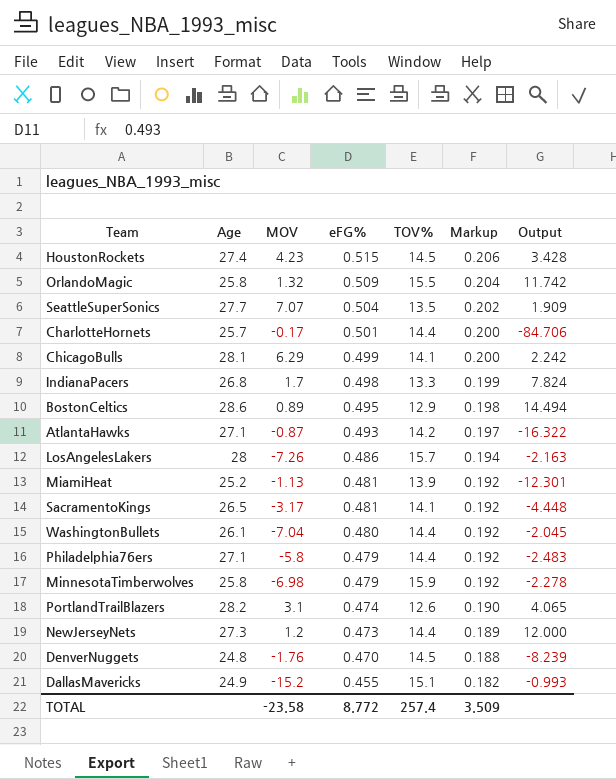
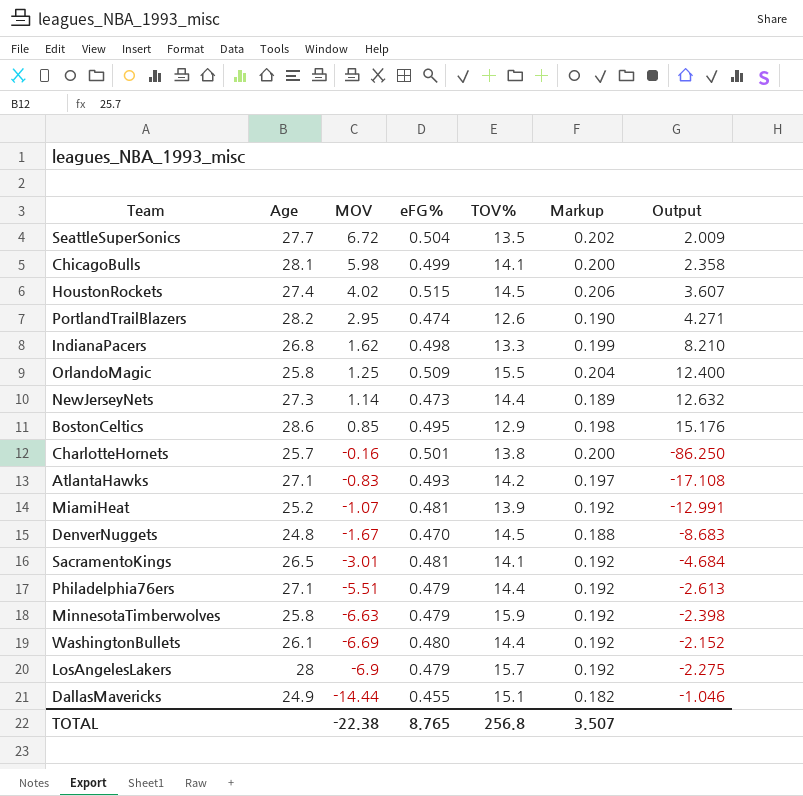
row order: eFG% descending -> MOV descending
SeattleSuperSonics | MOV: 7.07 -> 6.72
SeattleSuperSonics | Output: 1.909 -> 2.009
ChicagoBulls | MOV: 6.29 -> 5.98
ChicagoBulls | Output: 2.242 -> 2.358
HoustonRockets | MOV: 4.23 -> 4.02
HoustonRockets | Output: 3.428 -> 3.607
PortlandTrailBlazers | MOV: 3.1 -> 2.95
PortlandTrailBlazers | Output: 4.065 -> 4.271
IndianaPacers | MOV: 1.7 -> 1.62
IndianaPacers | Output: 7.824 -> 8.210
OrlandoMagic | MOV: 1.32 -> 1.25
OrlandoMagic | Output: 11.742 -> 12.400
NewJerseyNets | MOV: 1.2 -> 1.14
NewJerseyNets | Output: 12.000 -> 12.632
BostonCeltics | MOV: 0.89 -> 0.85
BostonCeltics | Output: 14.494 -> 15.176
CharlotteHornets | MOV: -0.17 -> -0.16
CharlotteHornets | TOV%: 14.4 -> 13.8
CharlotteHornets | Output: -84.706 -> -86.250
AtlantaHawks | MOV: -0.87 -> -0.83
AtlantaHawks | Output: -16.322 -> -17.108
MiamiHeat | MOV: -1.13 -> -1.07
MiamiHeat | Output: -12.301 -> -12.991
DenverNuggets | MOV: -1.76 -> -1.67
DenverNuggets | Output: -8.239 -> -8.683
SacramentoKings | MOV: -3.17 -> -3.01
SacramentoKings | Output: -4.448 -> -4.684
Philadelphia76ers | MOV: -5.8 -> -5.51
Philadelphia76ers | Output: -2.483 -> -2.613
MinnesotaTimberwolves | MOV: -6.98 -> -6.63
MinnesotaTimberwolves | Output: -2.278 -> -2.398
WashingtonBullets | MOV: -7.04 -> -6.69
WashingtonBullets | Output: -2.045 -> -2.152
LosAngelesLakers | MOV: -7.26 -> -6.9
LosAngelesLakers | eFG%: 0.486 -> 0.479
LosAngelesLakers | Markup: 0.194 -> 0.192
LosAngelesLakers | Output: -2.163 -> -2.275
DallasMavericks | MOV: -15.2 -> -14.44
DallasMavericks | Output: -0.993 -> -1.046
TOTAL | MOV: -23.58 -> -22.38
TOTAL | eFG%: 8.772 -> 8.765
TOTAL | TOV%: 257.4 -> 256.8
TOTAL | Markup: 3.509 -> 3.507

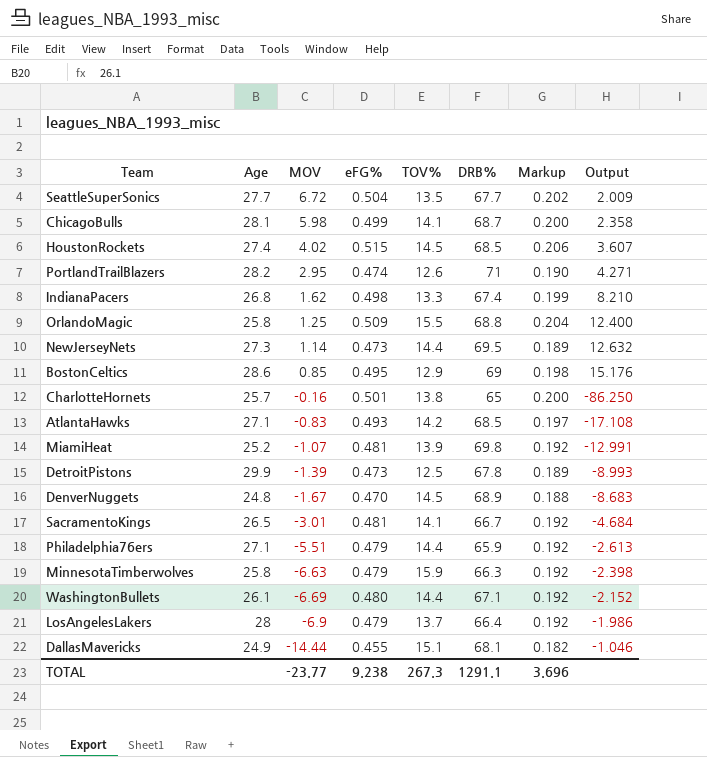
column DRB% | position: none -> 6
row DetroitPistons: none -> 29.9 | -1.39 | 0.473 | 12.5 | 67.8 | 0.189 | -8.993
LosAngelesLakers | TOV%: 15.7 -> 13.7
LosAngelesLakers | Output: -2.275 -> -1.986
TOTAL | MOV: -22.38 -> -23.77
TOTAL | eFG%: 8.765 -> 9.238
TOTAL | TOV%: 256.8 -> 267.3
TOTAL | Markup: 3.507 -> 3.696

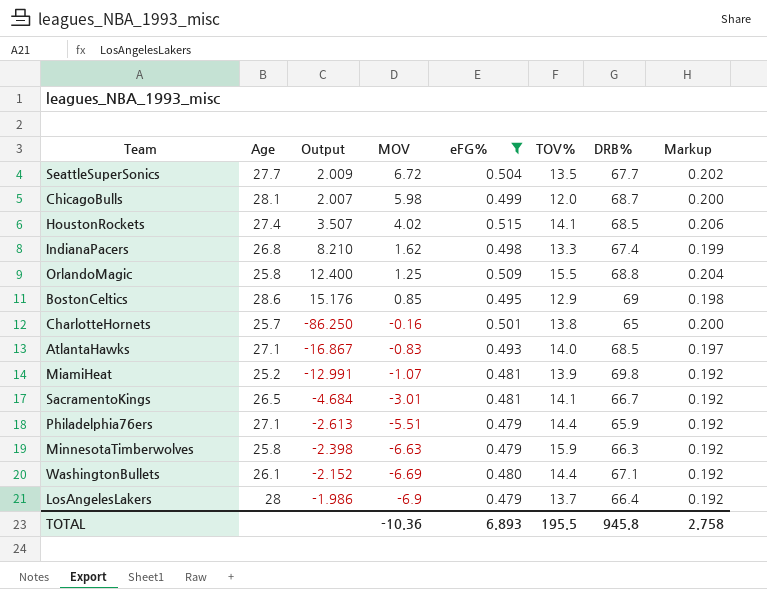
filter: none -> eFG% >= 0.479
column Output | position: 8 -> 3
ChicagoBulls | Output: 2.358 -> 2.007
ChicagoBulls | TOV%: 14.1 -> 12.0
HoustonRockets | Output: 3.607 -> 3.507
HoustonRockets | TOV%: 14.5 -> 14.1
AtlantaHawks | Output: -17.108 -> -16.867
AtlantaHawks | TOV%: 14.2 -> 14.0
TOTAL | MOV: -23.77 -> -10.36
TOTAL | eFG%: 9.238 -> 6.893
TOTAL | TOV%: 267.3 -> 195.5
TOTAL | DRB%: 1291.1 -> 945.8
TOTAL | Markup: 3.696 -> 2.758

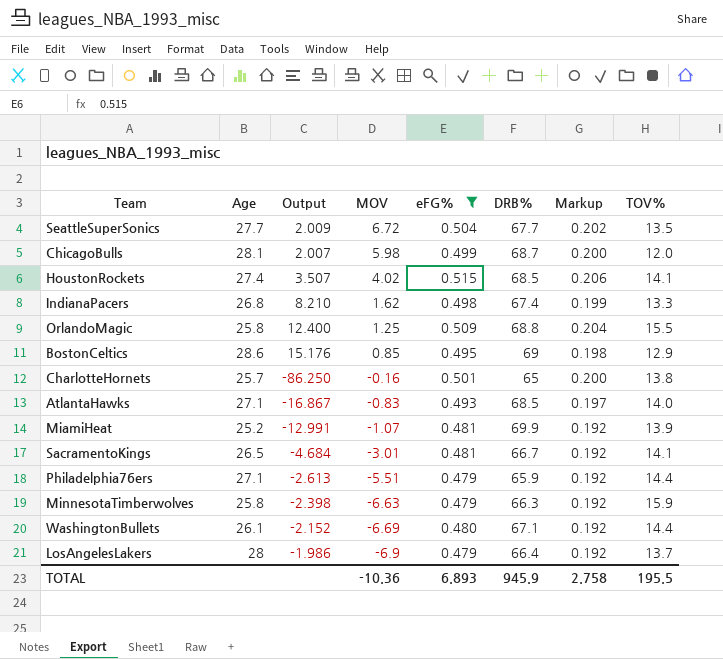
column TOV% | position: 6 -> 8
MiamiHeat | DRB%: 69.8 -> 69.9
TOTAL | DRB%: 945.8 -> 945.9

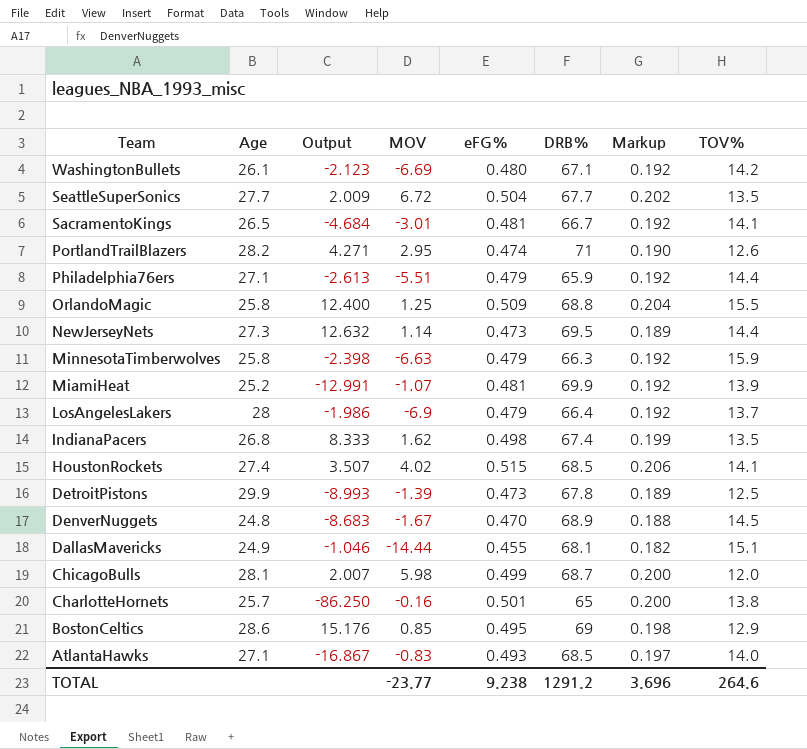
filter: eFG% >= 0.479 -> none
row order: MOV descending -> Team descending
WashingtonBullets | Output: -2.152 -> -2.123
WashingtonBullets | TOV%: 14.4 -> 14.2
IndianaPacers | Output: 8.210 -> 8.333
IndianaPacers | TOV%: 13.3 -> 13.5
TOTAL | MOV: -10.36 -> -23.77
TOTAL | eFG%: 6.893 -> 9.238
TOTAL | DRB%: 945.9 -> 1291.2
TOTAL | Markup: 2.758 -> 3.696
TOTAL | TOV%: 195.5 -> 264.6

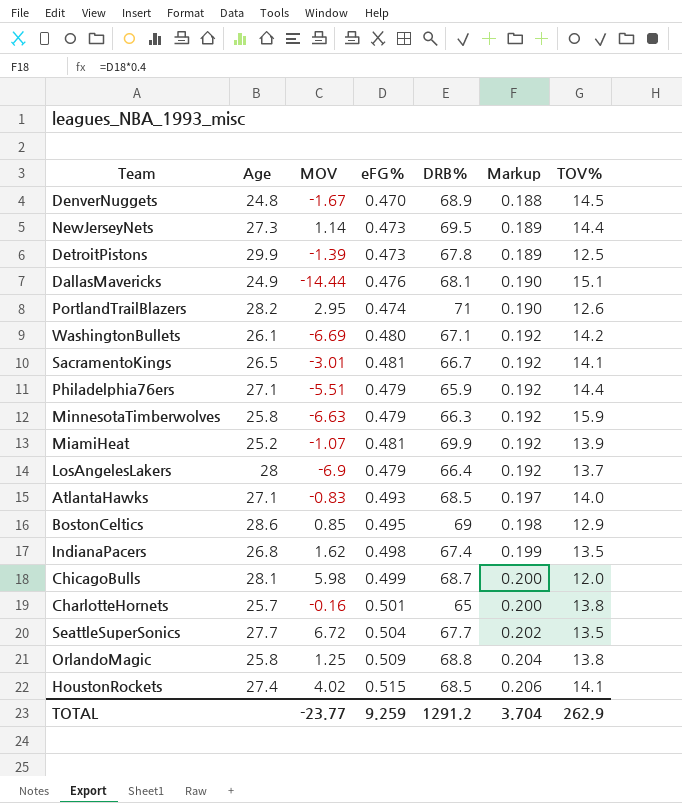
row order: Team descending -> Markup ascending
column Output | formula: [TOV%] / [MOV] -> none
DallasMavericks | eFG%: 0.455 -> 0.476
DallasMavericks | Markup: 0.182 -> 0.190
OrlandoMagic | TOV%: 15.5 -> 13.8
TOTAL | eFG%: 9.238 -> 9.259
TOTAL | Markup: 3.696 -> 3.704
TOTAL | TOV%: 264.6 -> 262.9

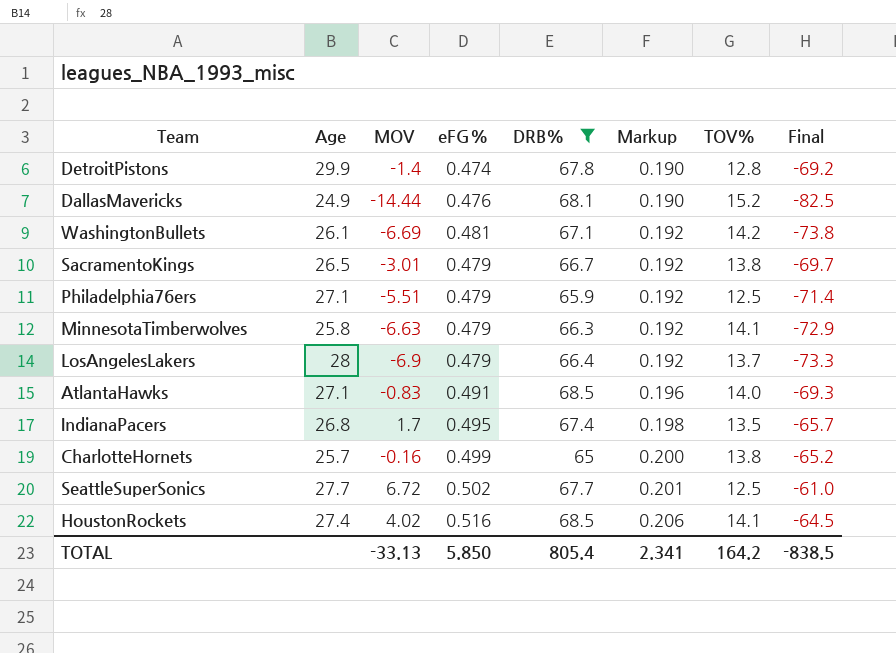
filter: none -> DRB% <= 68.5
column Final | formula: none -> [MOV] - [DRB%]
DetroitPistons | MOV: -1.39 -> -1.4
DetroitPistons | eFG%: 0.473 -> 0.474
DetroitPistons | Markup: 0.189 -> 0.190
DetroitPistons | TOV%: 12.5 -> 12.8
DallasMavericks | TOV%: 15.1 -> 15.2
WashingtonBullets | eFG%: 0.480 -> 0.481
SacramentoKings | eFG%: 0.481 -> 0.479
SacramentoKings | TOV%: 14.1 -> 13.8
Philadelphia76ers | TOV%: 14.4 -> 12.5
MinnesotaTimberwolves | TOV%: 15.9 -> 14.1
AtlantaHawks | eFG%: 0.493 -> 0.491
AtlantaHawks | Markup: 0.197 -> 0.196
IndianaPacers | MOV: 1.62 -> 1.7
IndianaPacers | eFG%: 0.498 -> 0.495
IndianaPacers | Markup: 0.199 -> 0.198
CharlotteHornets | eFG%: 0.501 -> 0.499
SeattleSuperSonics | eFG%: 0.504 -> 0.502
SeattleSuperSonics | Markup: 0.202 -> 0.201
SeattleSuperSonics | TOV%: 13.5 -> 12.5
HoustonRockets | eFG%: 0.515 -> 0.516
TOTAL | MOV: -23.77 -> -33.13
TOTAL | eFG%: 9.259 -> 5.850
TOTAL | DRB%: 1291.2 -> 805.4
TOTAL | Markup: 3.704 -> 2.341
TOTAL | TOV%: 262.9 -> 164.2

